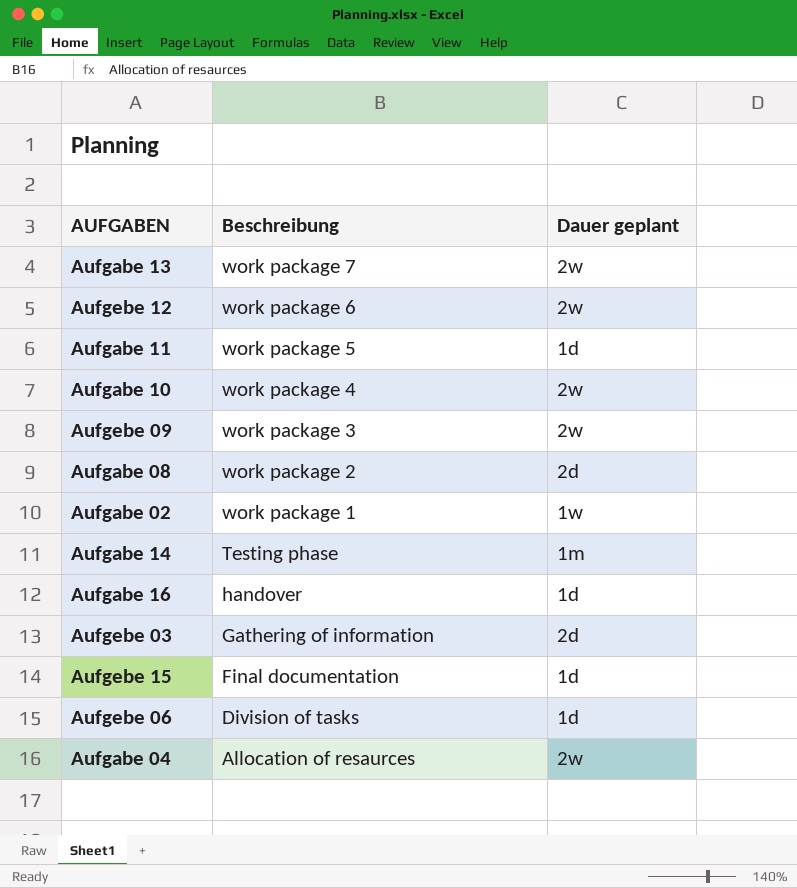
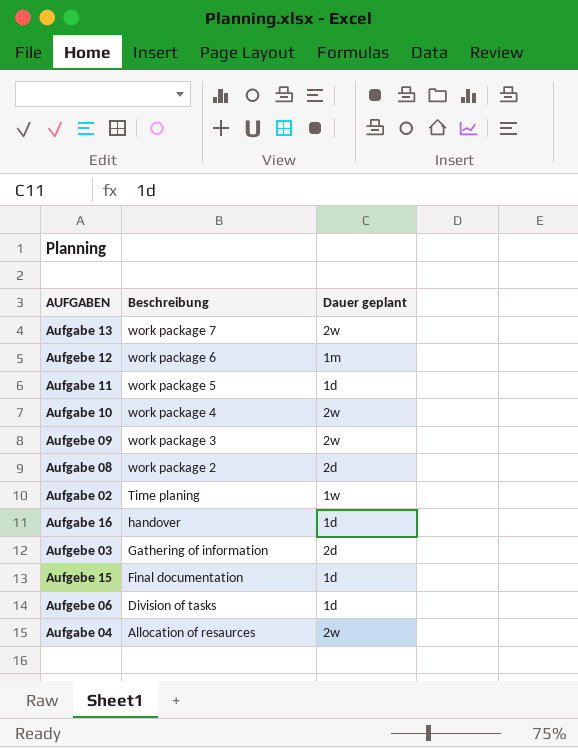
row Aufgabe 14: Testing phase | 1m -> none
Aufgebe 12 | Dauer geplant: 2w -> 1m
Aufgabe 02 | Beschreibung: work package 1 -> Time planing

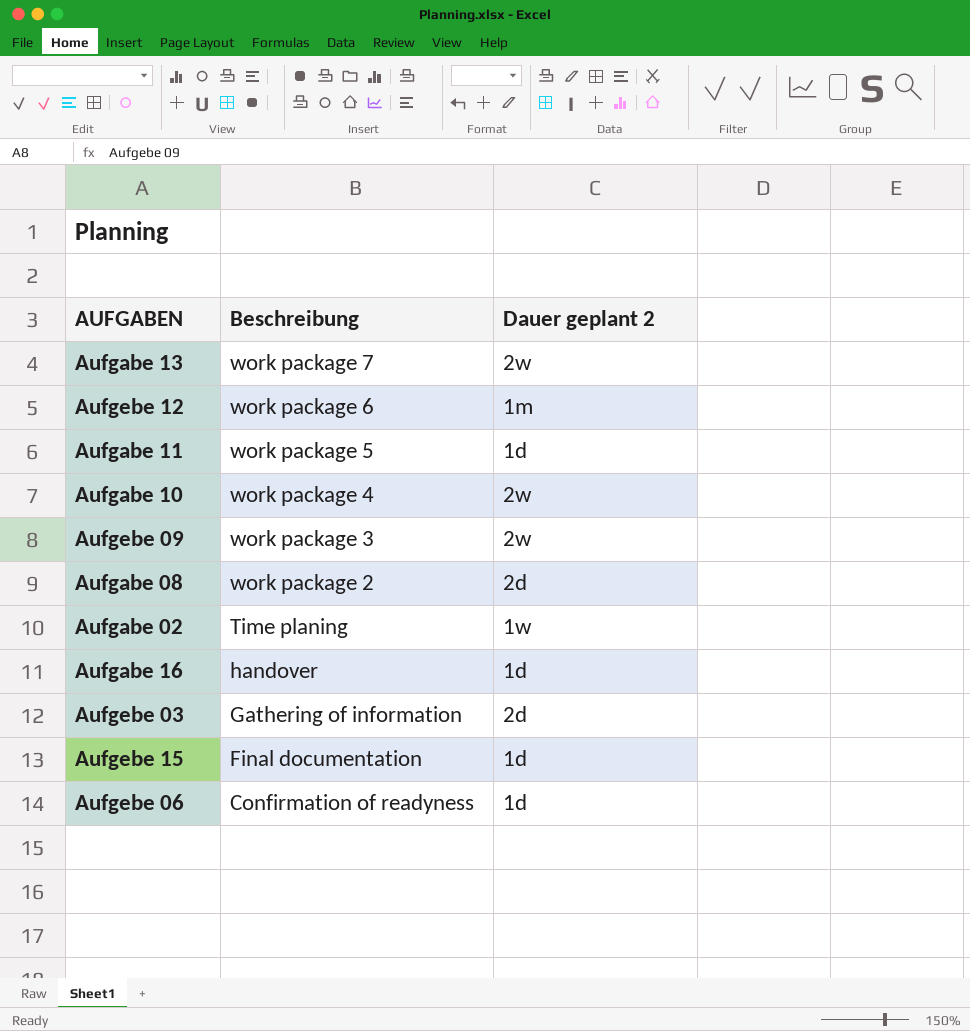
column name: Dauer geplant -> Dauer geplant 2
row Aufgabe 04: Allocation of resaurces | 2w -> none
Aufgebe 06 | Beschreibung: Division of tasks -> Confirmation of readyness

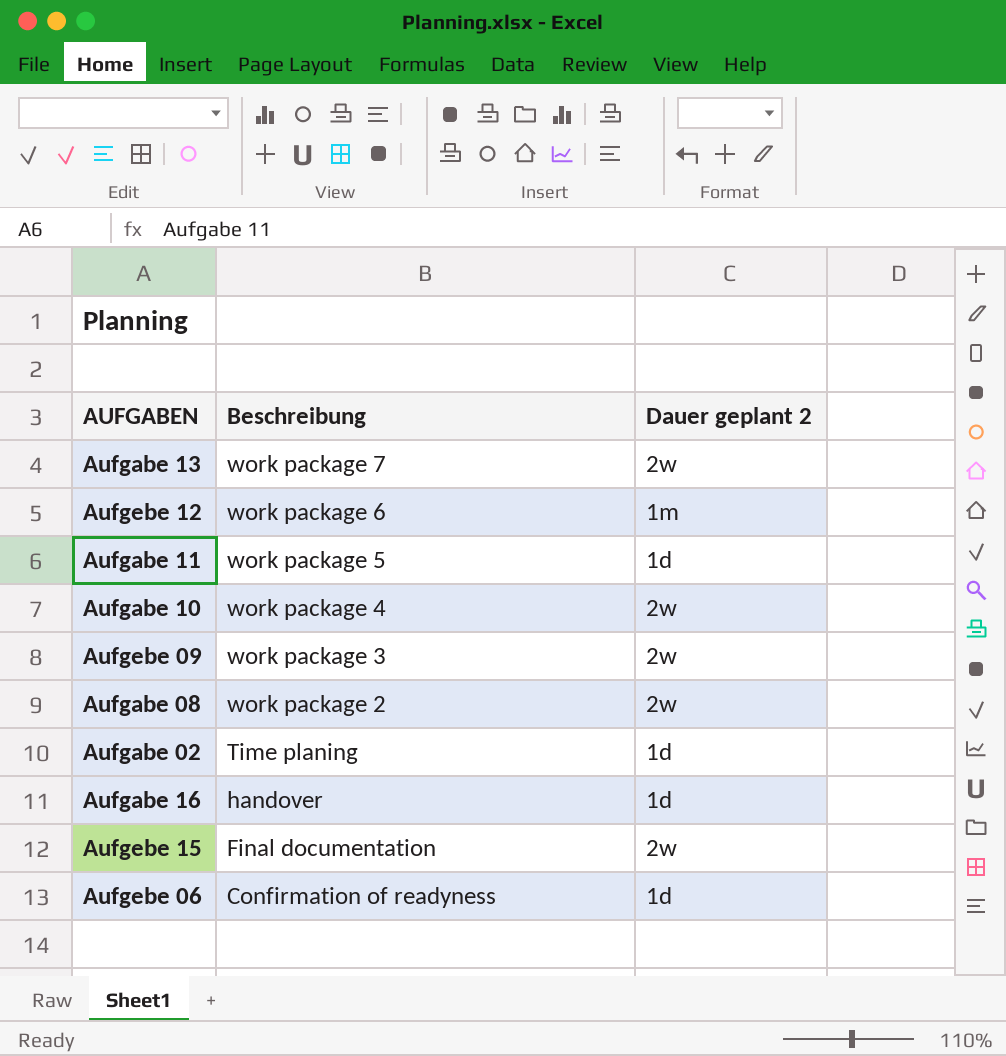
row Aufgebe 03: Gathering of information | 2d -> none
Aufgabe 08 | Dauer geplant 2: 2d -> 2w
Aufgabe 02 | Dauer geplant 2: 1w -> 1d
Aufgebe 15 | Dauer geplant 2: 1d -> 2w

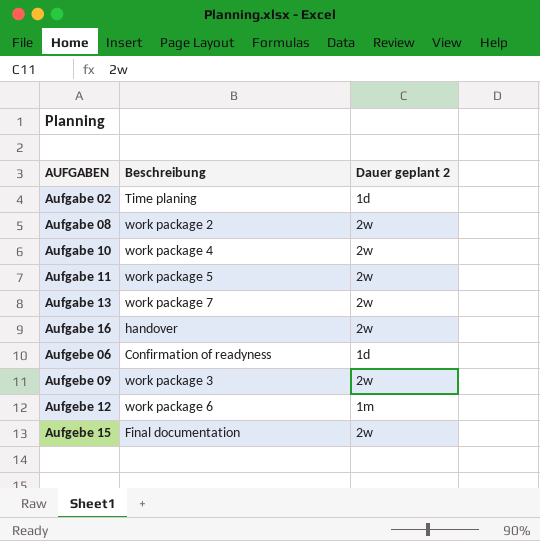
row order: Beschreibung descending -> AUFGABEN ascending
Aufgabe 11 | Dauer geplant 2: 1d -> 2w
Aufgabe 16 | Dauer geplant 2: 1d -> 2w

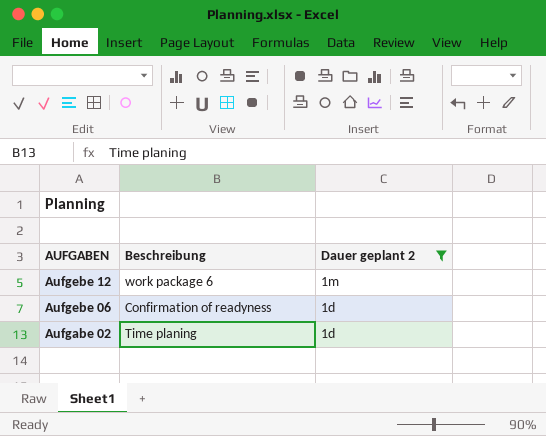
filter: none -> Dauer geplant 2 != 2w
row order: AUFGABEN ascending -> AUFGABEN descending

